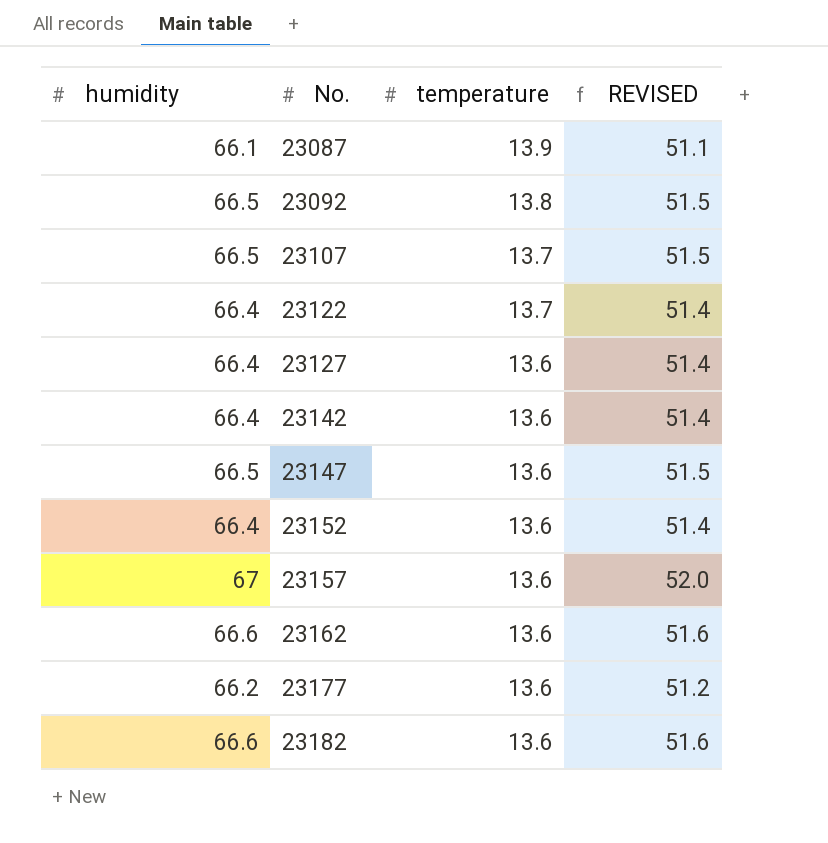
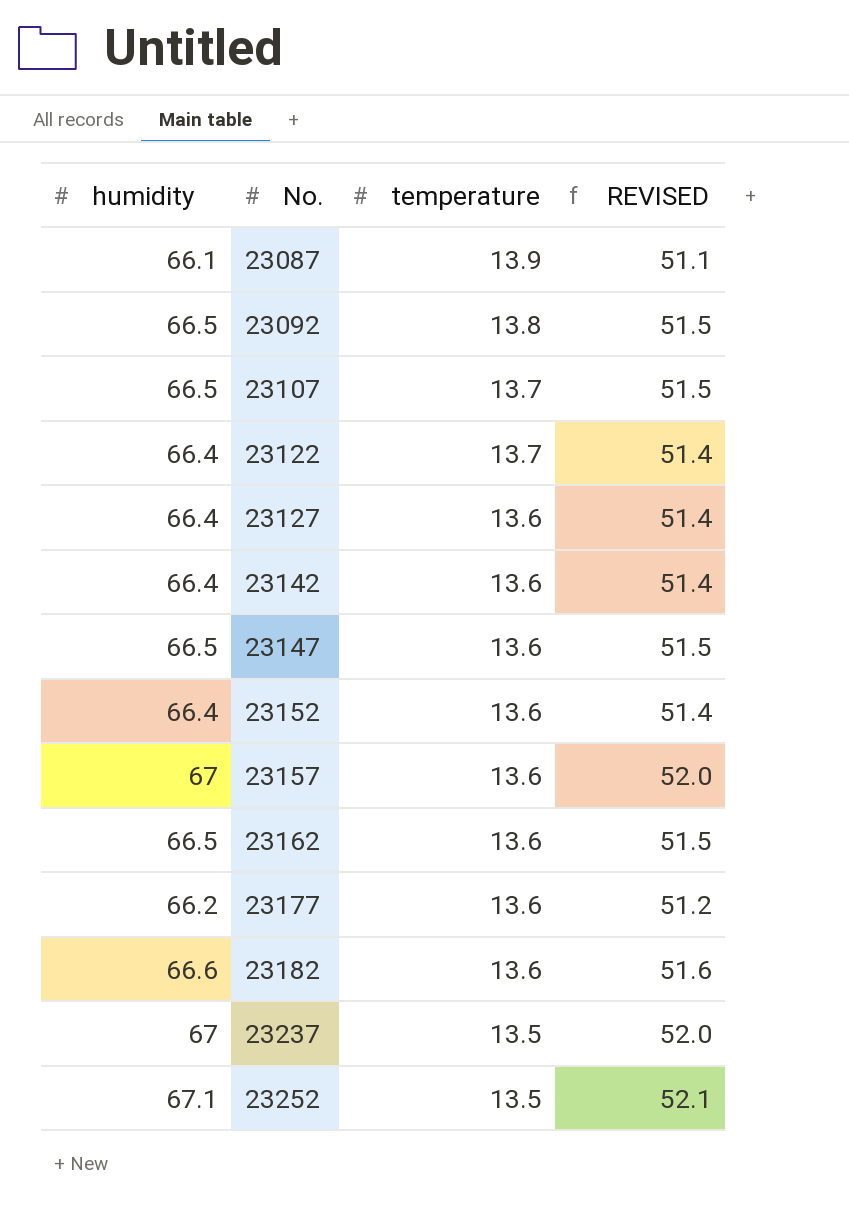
23162 | humidity: 66.6 -> 66.5
23162 | REVISED: 51.6 -> 51.5
row 23237: none -> 67 | 13.5 | 52.0
row 23252: none -> 67.1 | 13.5 | 52.1

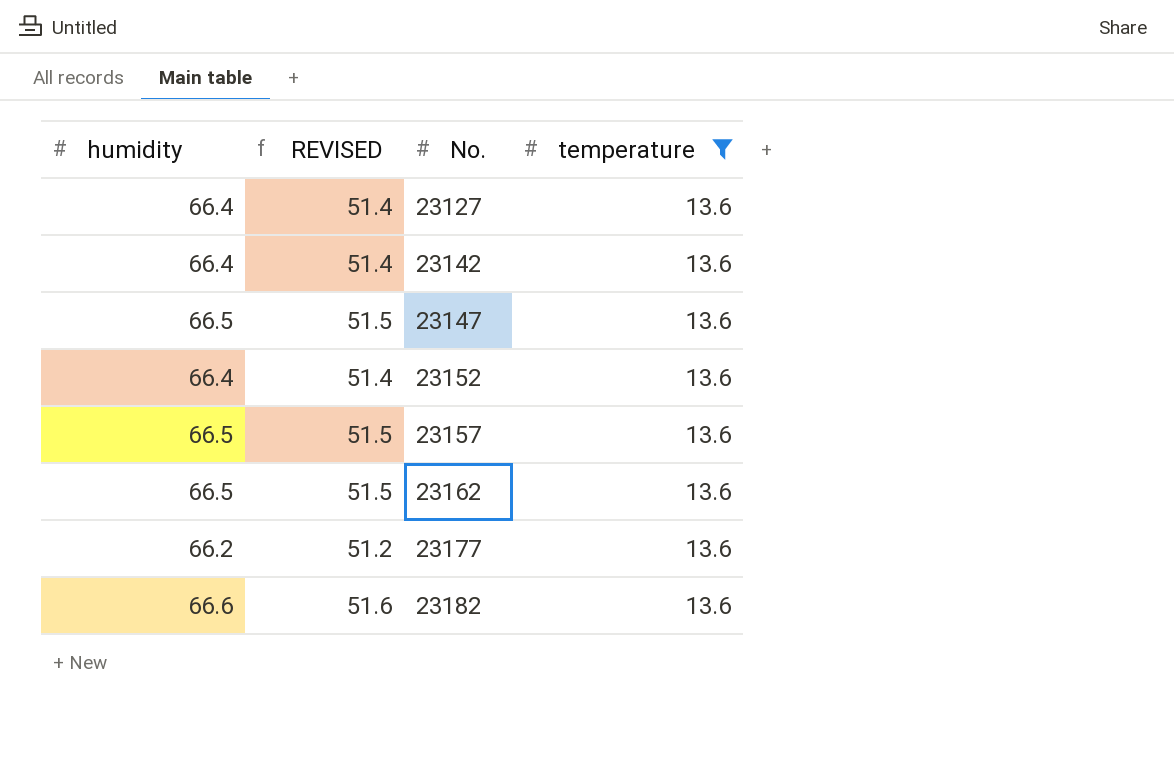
filter: none -> temperature = 13.6
column REVISED | position: 4 -> 2
23157 | humidity: 67 -> 66.5
23157 | REVISED: 52.0 -> 51.5

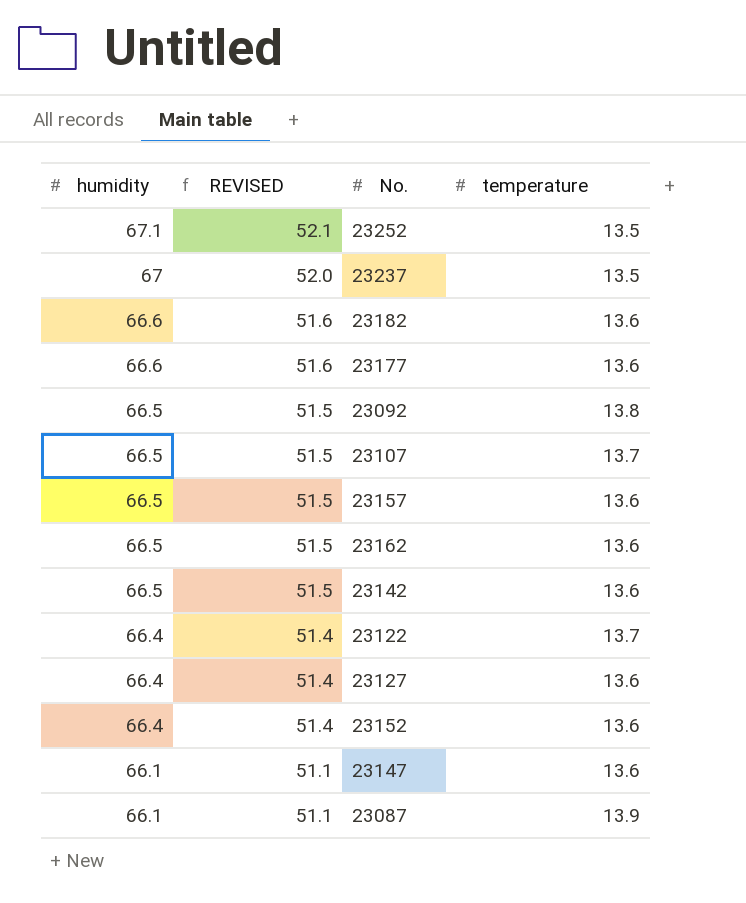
filter: temperature = 13.6 -> none
row order: No. ascending -> humidity descending
23177 | humidity: 66.2 -> 66.6
23177 | REVISED: 51.2 -> 51.6
23142 | humidity: 66.4 -> 66.5
23142 | REVISED: 51.4 -> 51.5
23147 | humidity: 66.5 -> 66.1
23147 | REVISED: 51.5 -> 51.1

